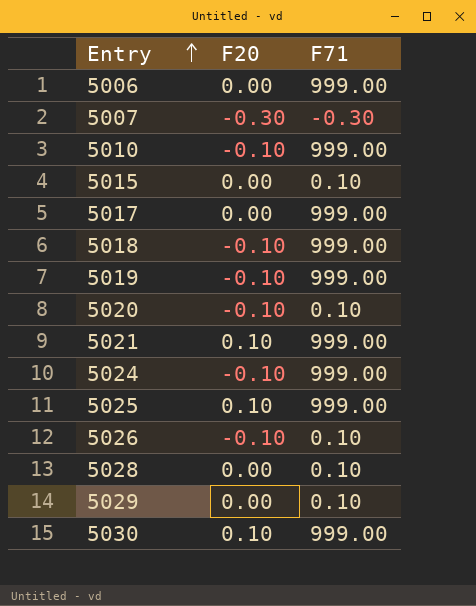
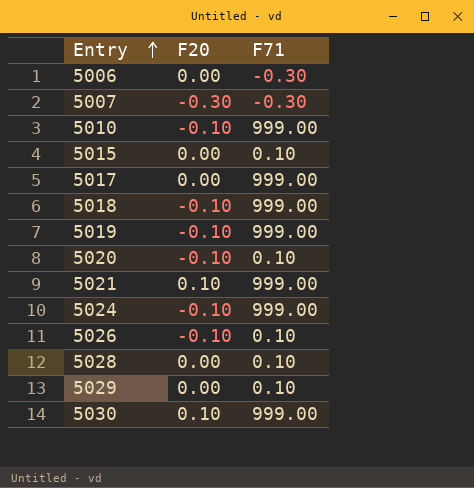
row 5025: 0.10 | 999.00 -> none
5006 | F71: 999.00 -> -0.30

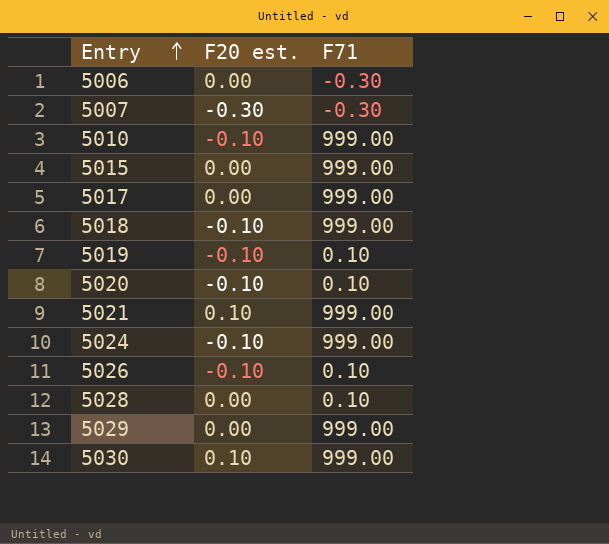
column name: F20 -> F20 est.
5015 | F71: 0.10 -> 999.00
5019 | F71: 999.00 -> 0.10
5029 | F71: 0.10 -> 999.00

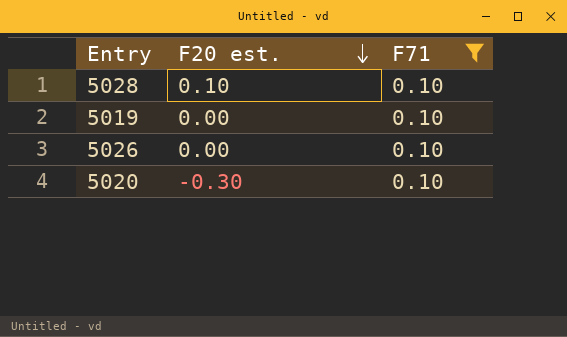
filter: none -> F71 = 0.10
row order: Entry ascending -> F20 est. descending
5028 | F20 est.: 0.00 -> 0.10
5019 | F20 est.: -0.10 -> 0.00
5026 | F20 est.: -0.10 -> 0.00
5020 | F20 est.: -0.10 -> -0.30

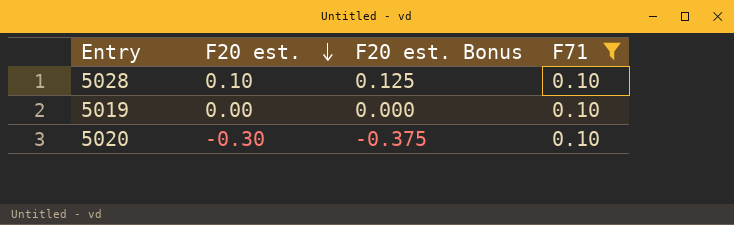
column F20 est. Bonus | formula: none -> [F20 est.] * 1.25
row 5026: 0.00 | 0.10 -> none

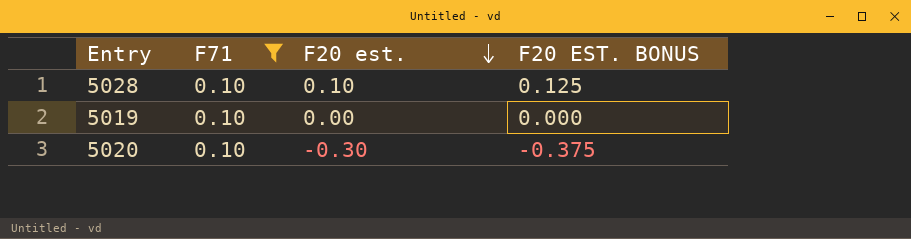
column F71 | position: 4 -> 2
column name: F20 est. Bonus -> F20 EST. BONUS

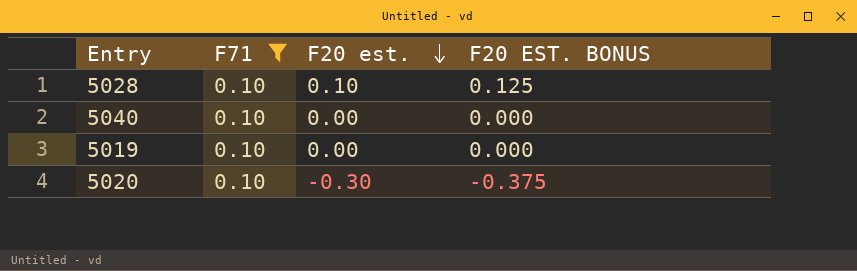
row 5040: none -> 0.10 | 0.00 | 0.000

